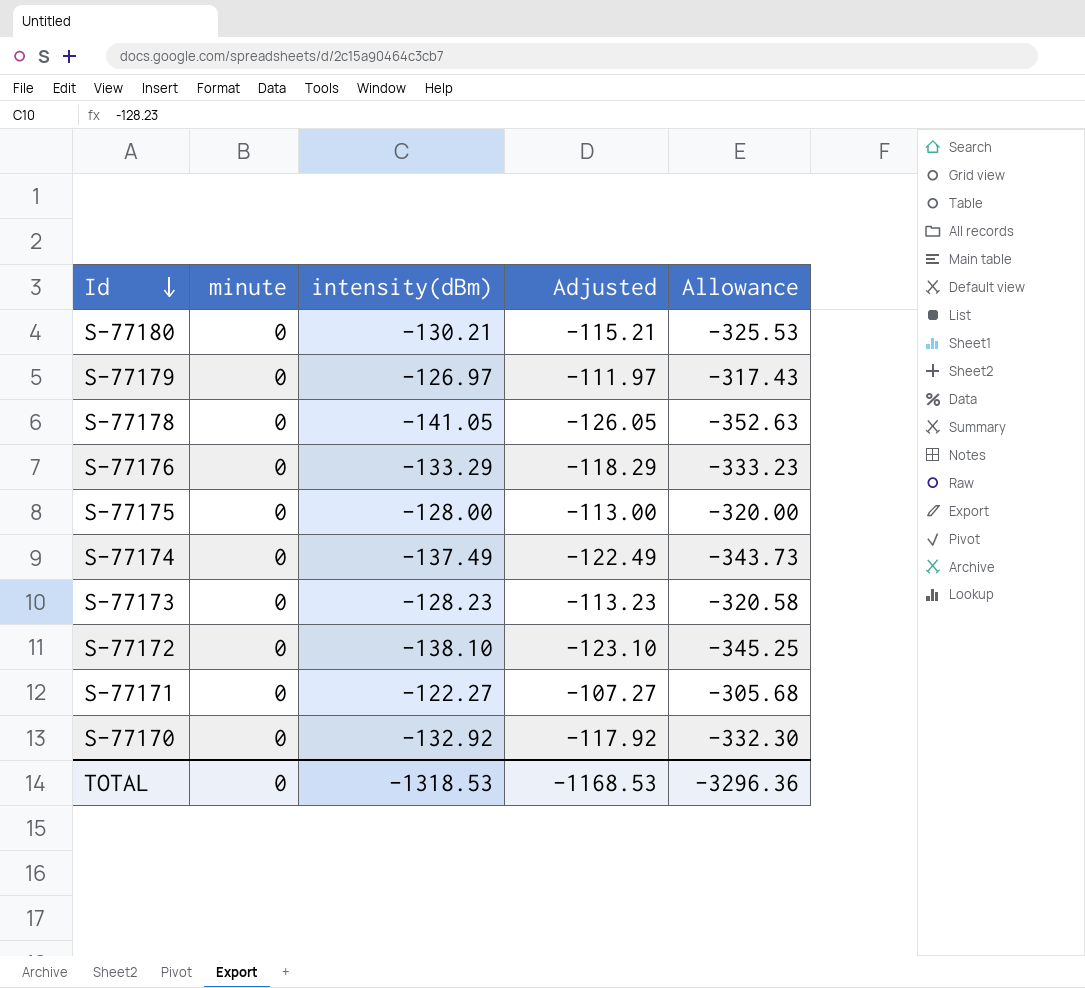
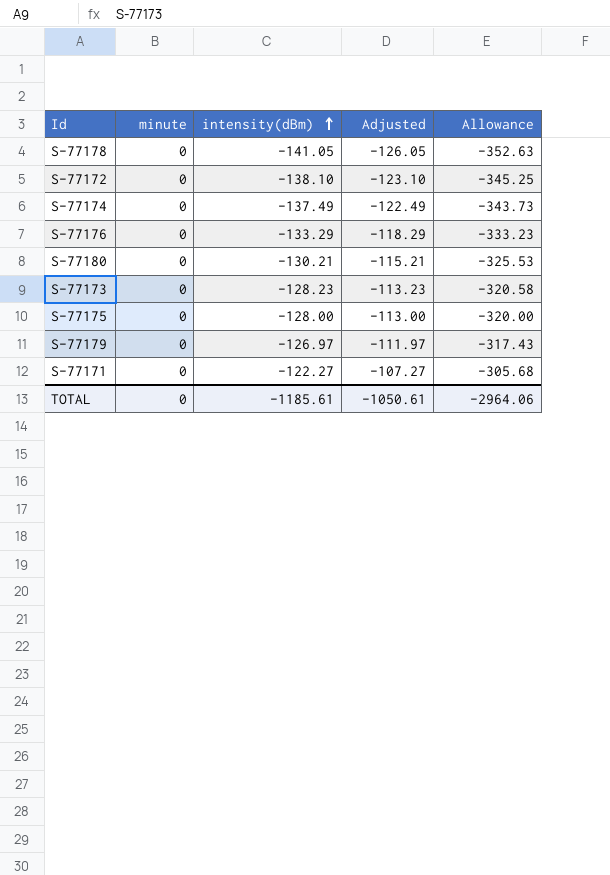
row order: Id descending -> intensity(dBm) ascending
row S-77170: 0 | -132.92 | -117.92 | -332.30 -> none
TOTAL | intensity(dBm): -1318.53 -> -1185.61
TOTAL | Adjusted: -1168.53 -> -1050.61
TOTAL | Allowance: -3296.36 -> -2964.06

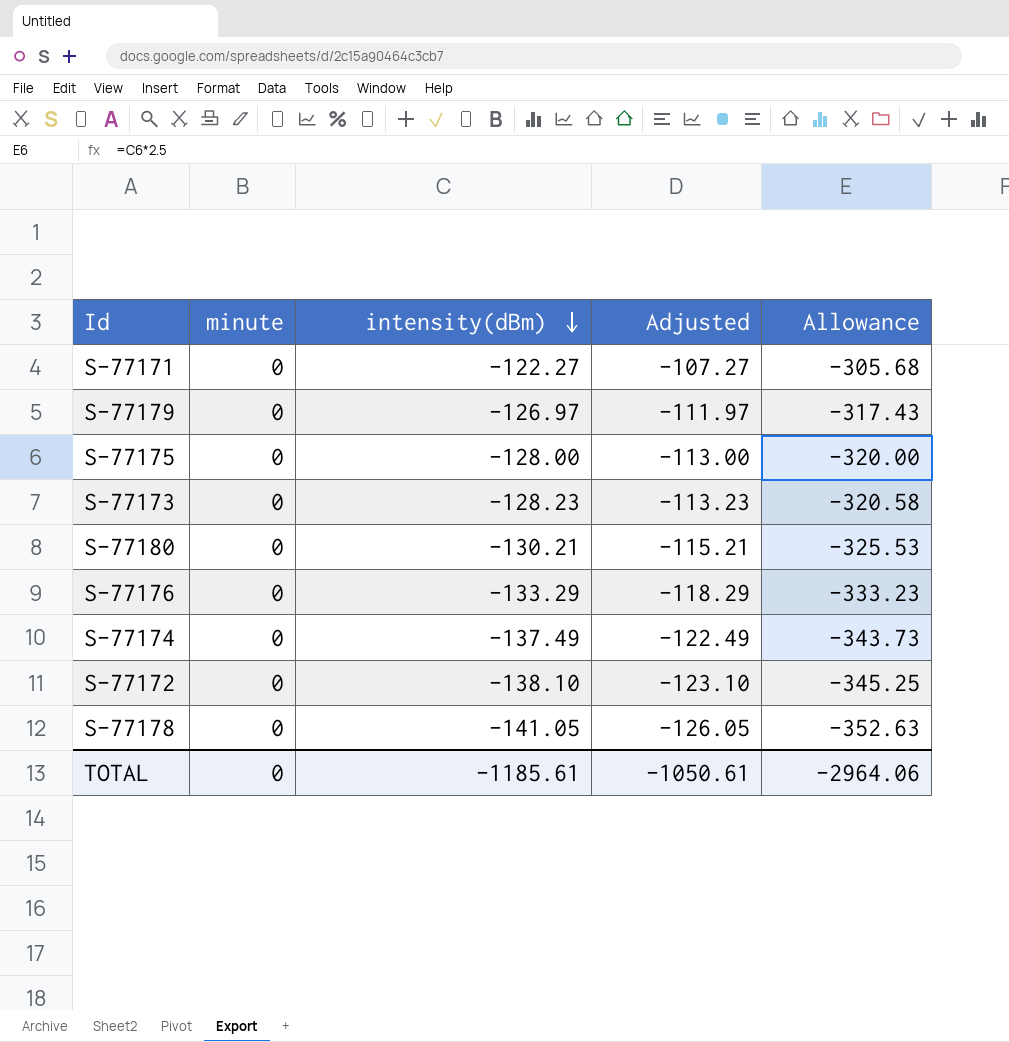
row order: intensity(dBm) ascending -> intensity(dBm) descending

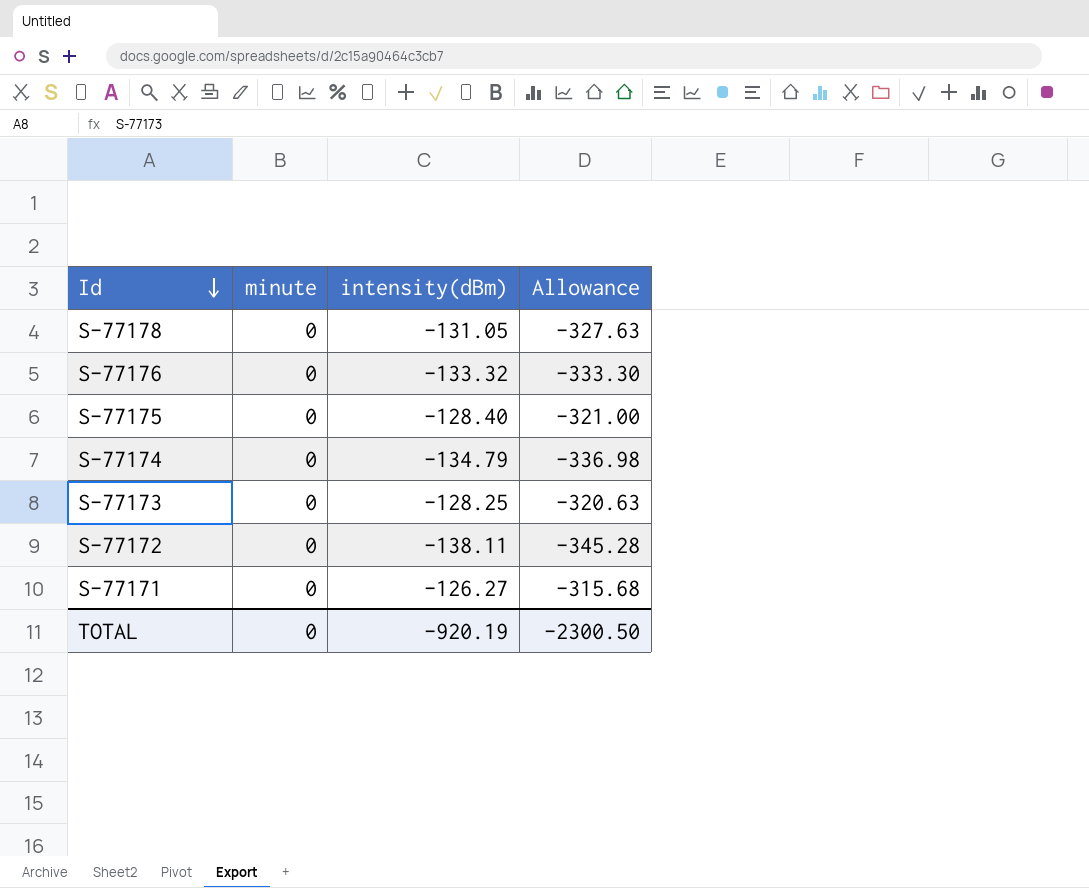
row order: intensity(dBm) descending -> Id descending
column Adjusted | formula: [intensity(dBm)] + 15 -> none
row S-77179: 0 | -126.97 | -111.97 | -317.43 -> none
row S-77180: 0 | -130.21 | -115.21 | -325.53 -> none
S-77178 | intensity(dBm): -141.05 -> -131.05
S-77178 | Allowance: -352.63 -> -327.63
S-77176 | intensity(dBm): -133.29 -> -133.32
S-77176 | Allowance: -333.23 -> -333.30
S-77175 | intensity(dBm): -128.00 -> -128.40
S-77175 | Allowance: -320.00 -> -321.00
S-77174 | intensity(dBm): -137.49 -> -134.79
S-77174 | Allowance: -343.73 -> -336.98
S-77173 | intensity(dBm): -128.23 -> -128.25
S-77173 | Allowance: -320.58 -> -320.63
S-77172 | intensity(dBm): -138.10 -> -138.11
S-77172 | Allowance: -345.25 -> -345.28
S-77171 | intensity(dBm): -122.27 -> -126.27
S-77171 | Allowance: -305.68 -> -315.68
TOTAL | intensity(dBm): -1185.61 -> -920.19
TOTAL | Allowance: -2964.06 -> -2300.50

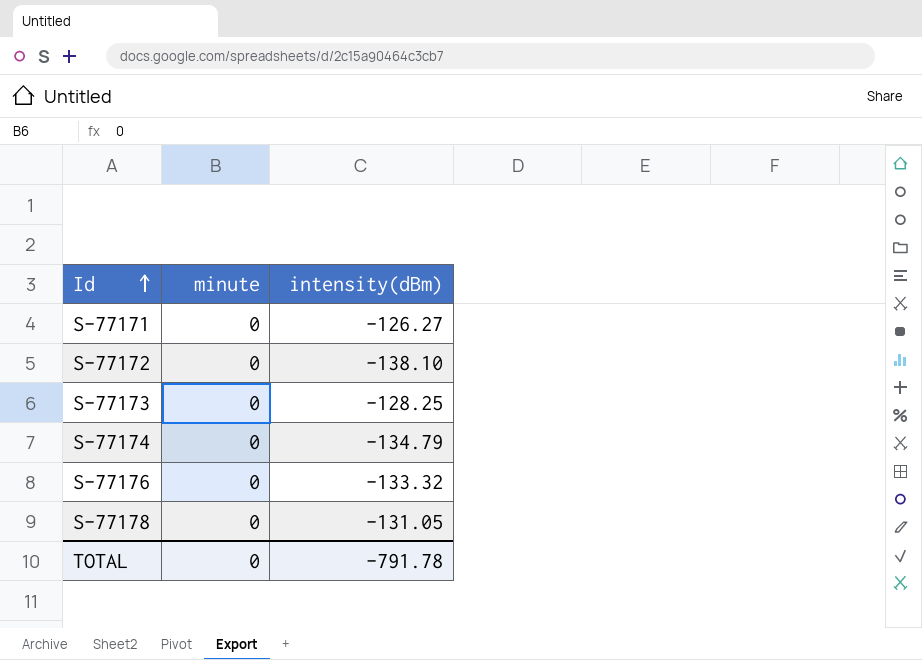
row order: Id descending -> Id ascending
column Allowance | formula: [intensity(dBm)] * 2.5 -> none
row S-77175: 0 | -128.40 | -321.00 -> none
S-77172 | intensity(dBm): -138.11 -> -138.10
TOTAL | intensity(dBm): -920.19 -> -791.78

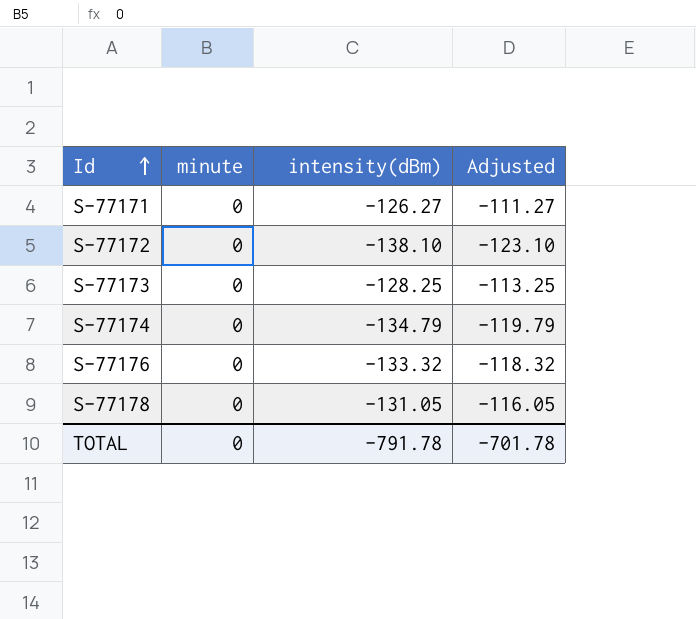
column Adjusted | formula: none -> [intensity(dBm)] + 15

